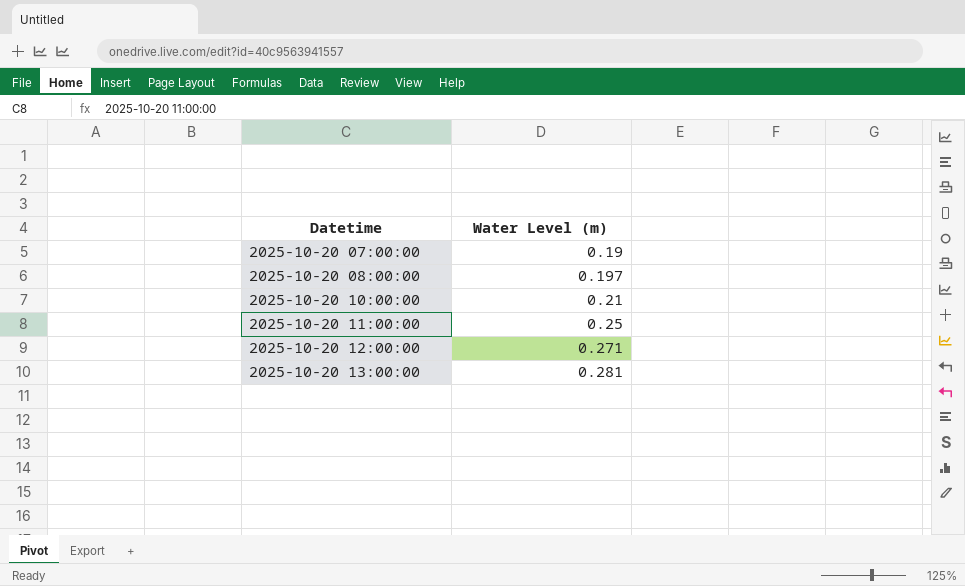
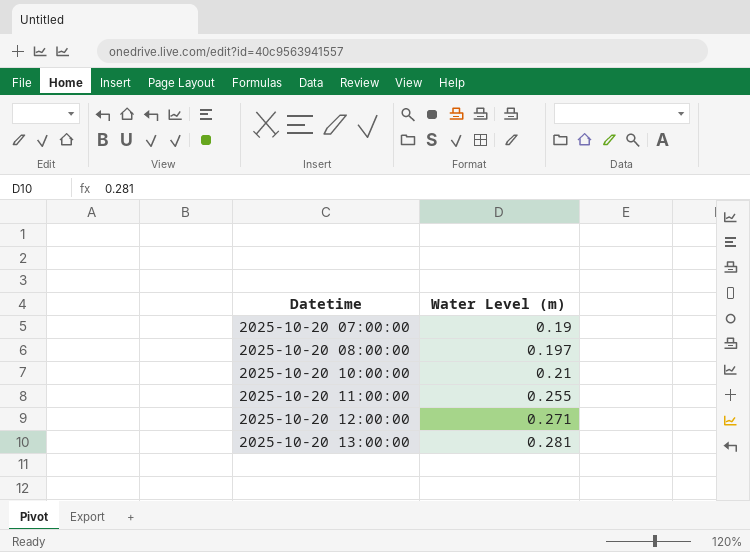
2025-10-20 11:00:00 | Water Level (m): 0.25 -> 0.255

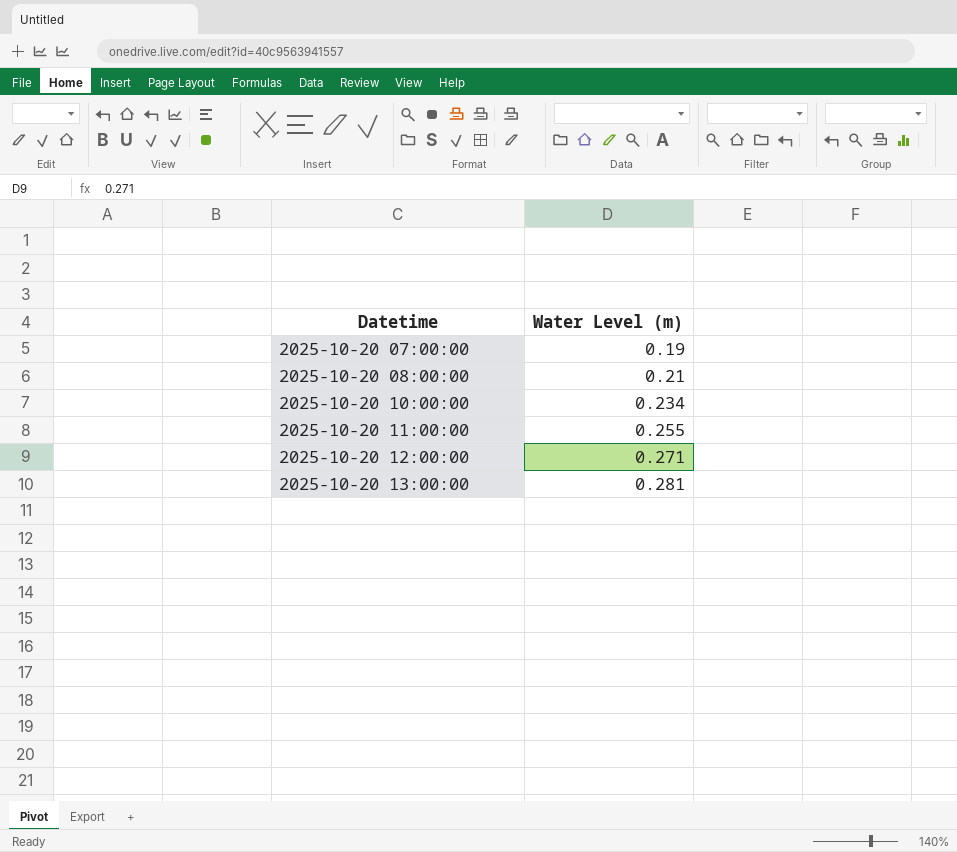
2025-10-20 08:00:00 | Water Level (m): 0.197 -> 0.21
2025-10-20 10:00:00 | Water Level (m): 0.21 -> 0.234

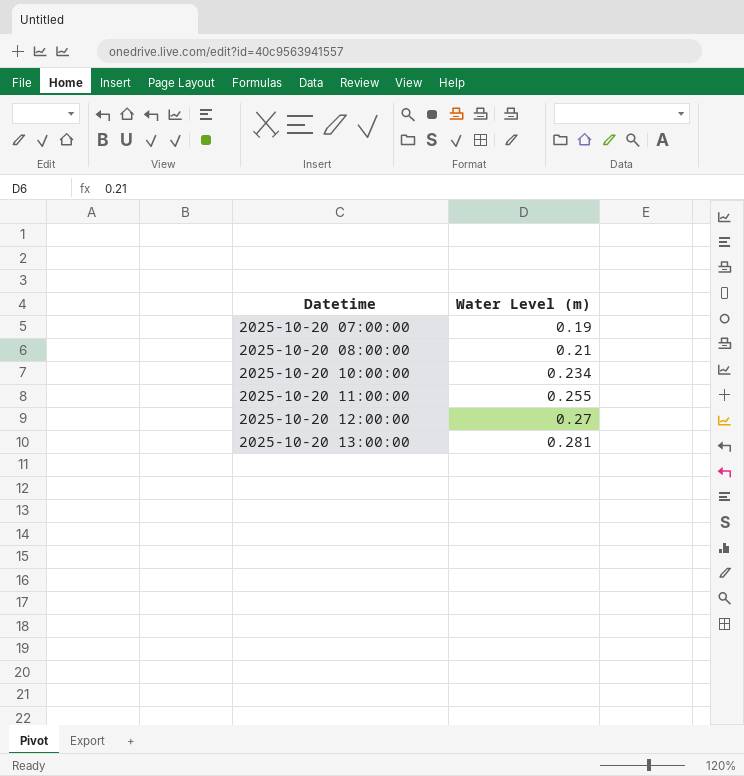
2025-10-20 12:00:00 | Water Level (m): 0.271 -> 0.27

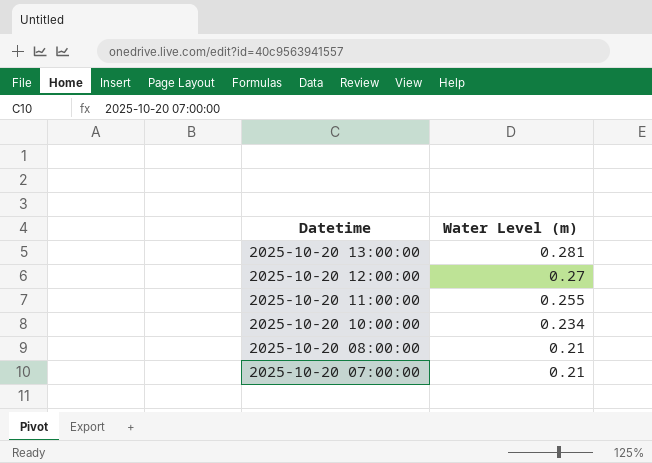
row order: Datetime ascending -> Datetime descending
2025-10-20 07:00:00 | Water Level (m): 0.19 -> 0.21

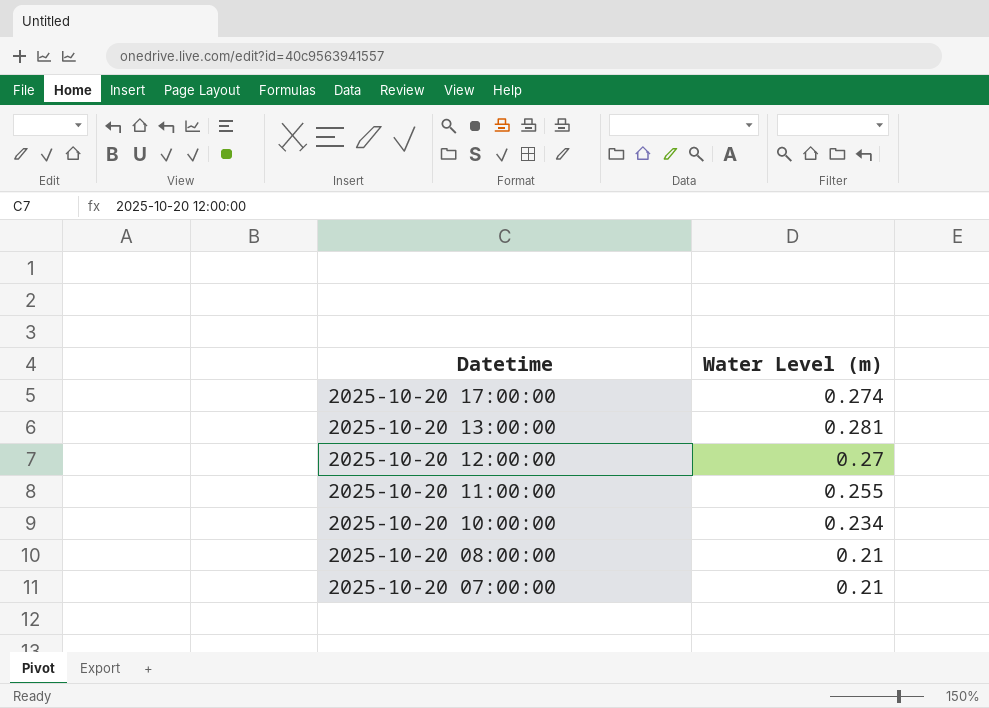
row 2025-10-20 17:00:00: none -> 0.274

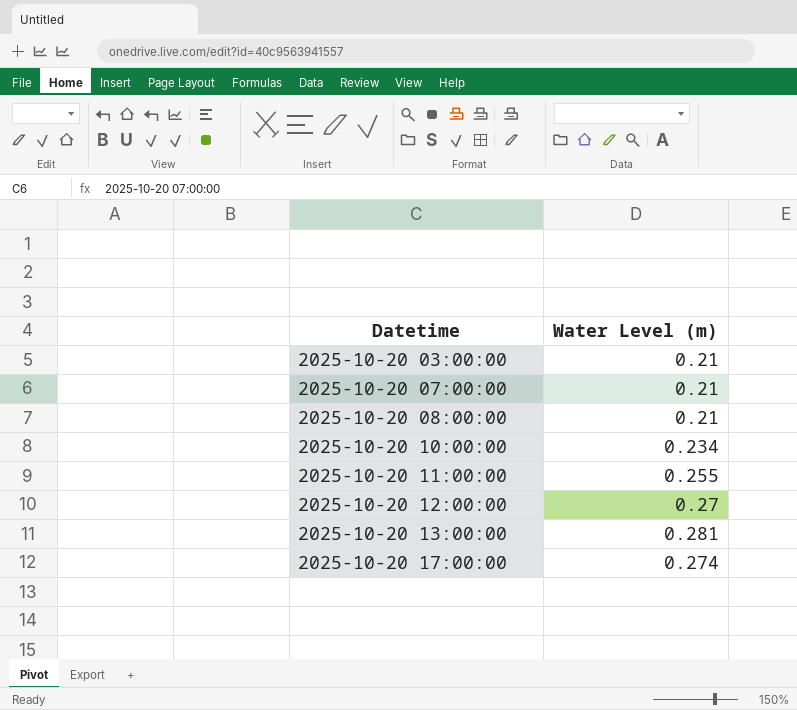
row order: Datetime descending -> Datetime ascending
row 2025-10-20 03:00:00: none -> 0.21

